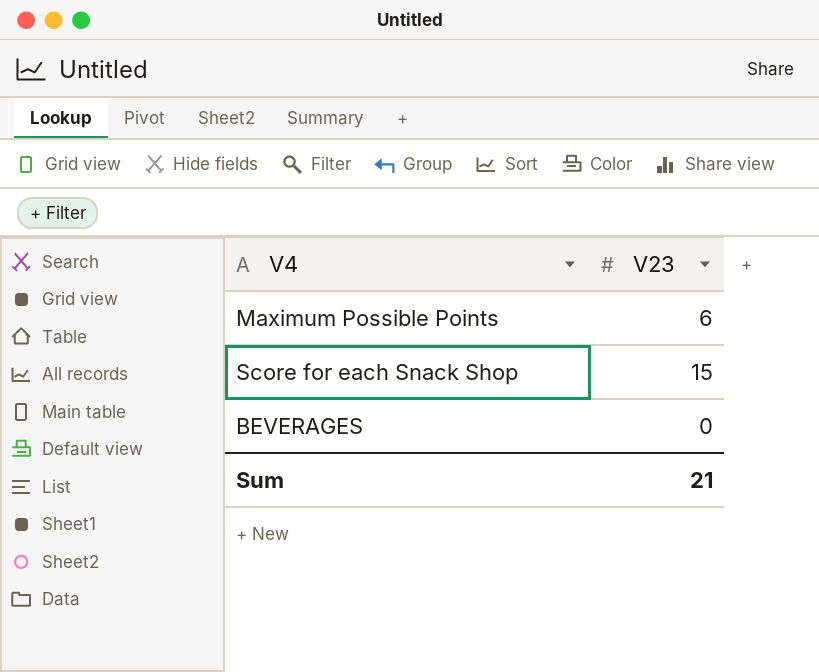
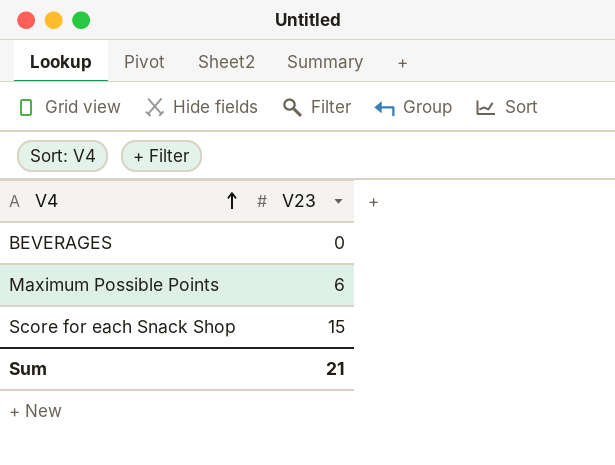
row order: none -> V4 ascending

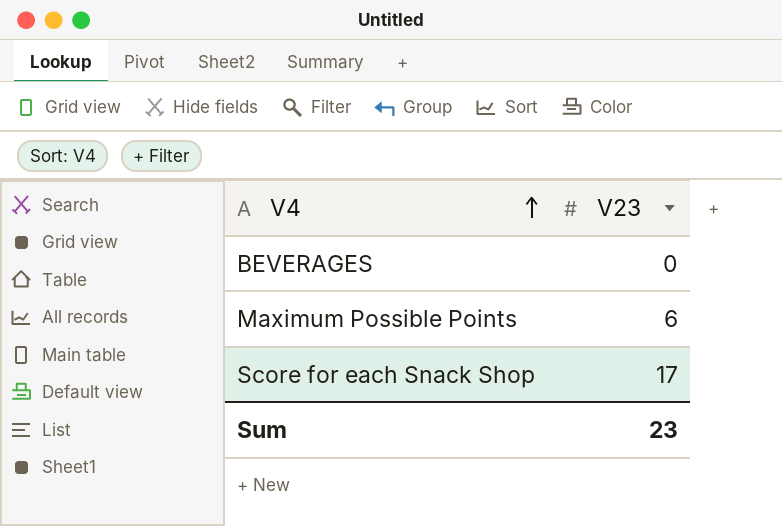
Score for each Snack Shop | V23: 15 -> 17
Sum | V23: 21 -> 23

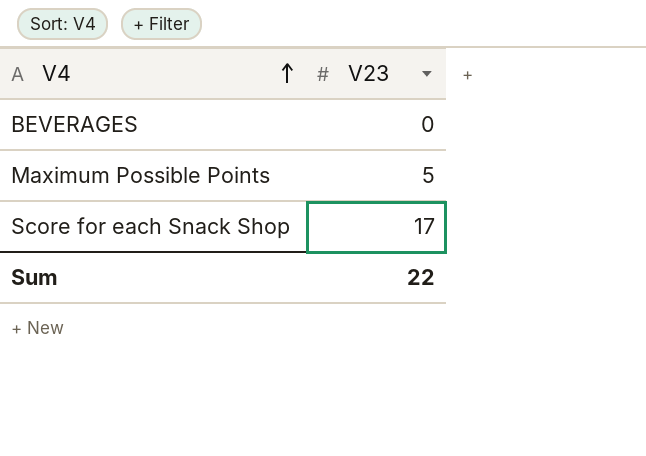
Maximum Possible Points | V23: 6 -> 5
Sum | V23: 23 -> 22

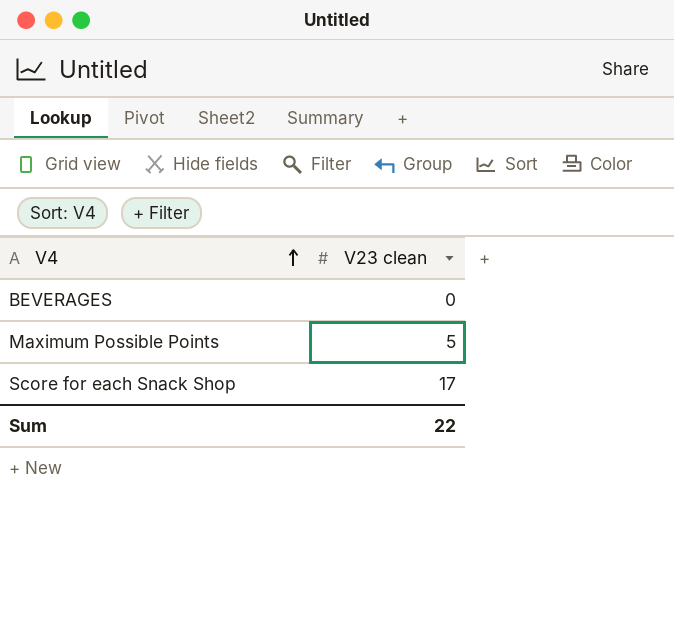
column name: V23 -> V23 clean

